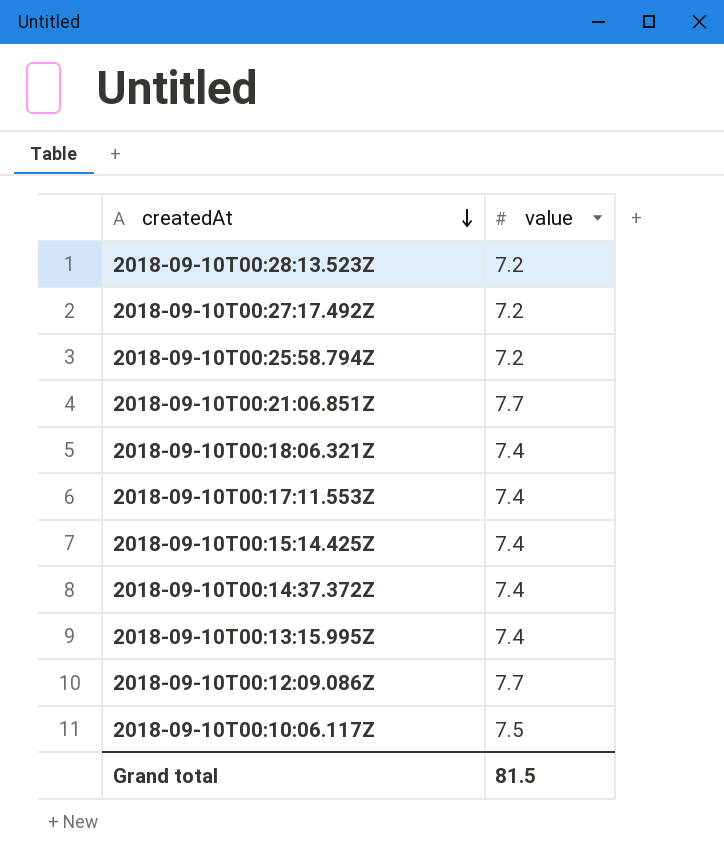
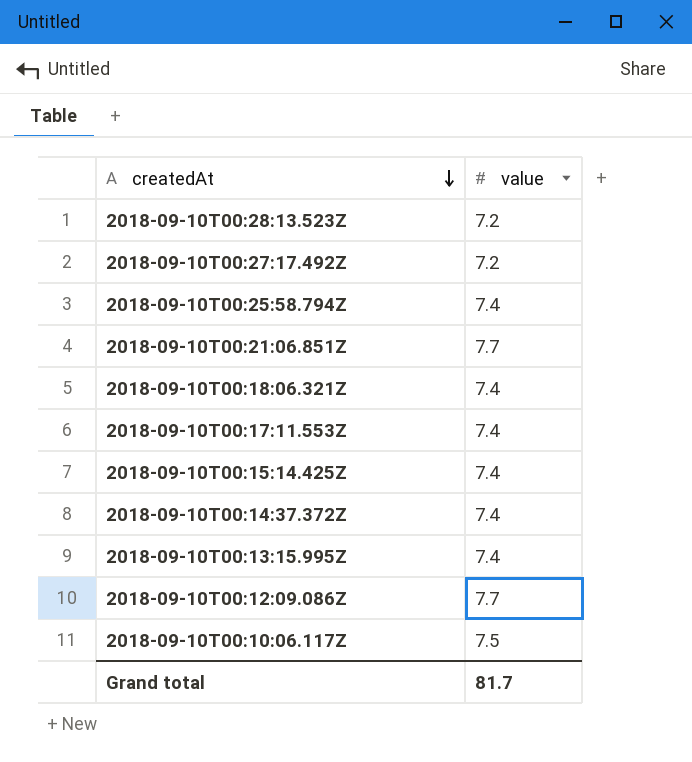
2018-09-10T00:25:58.794Z | value: 7.2 -> 7.4
Grand total | value: 81.5 -> 81.7

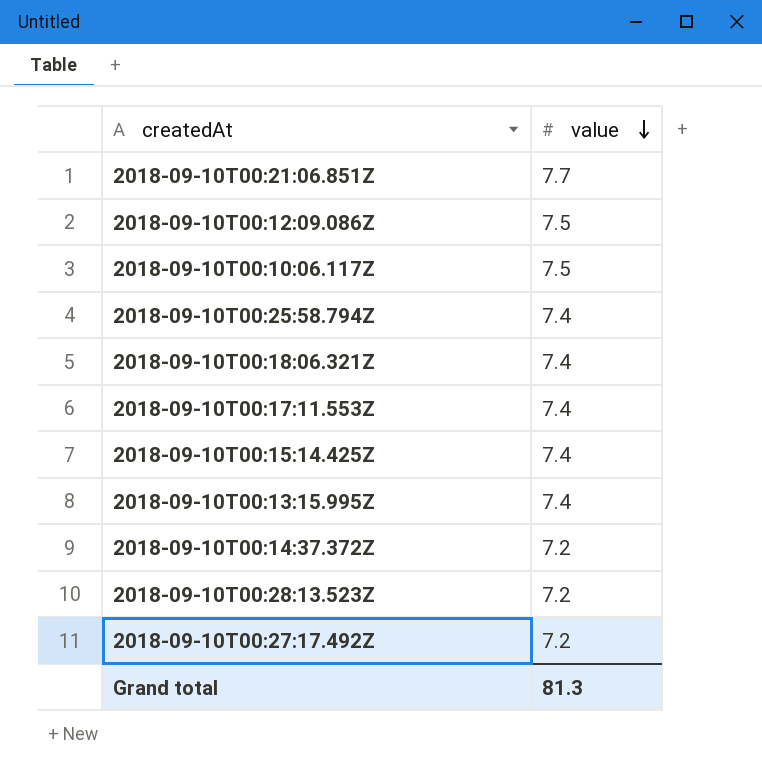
row order: createdAt descending -> value descending
2018-09-10T00:12:09.086Z | value: 7.7 -> 7.5
2018-09-10T00:14:37.372Z | value: 7.4 -> 7.2
Grand total | value: 81.7 -> 81.3

